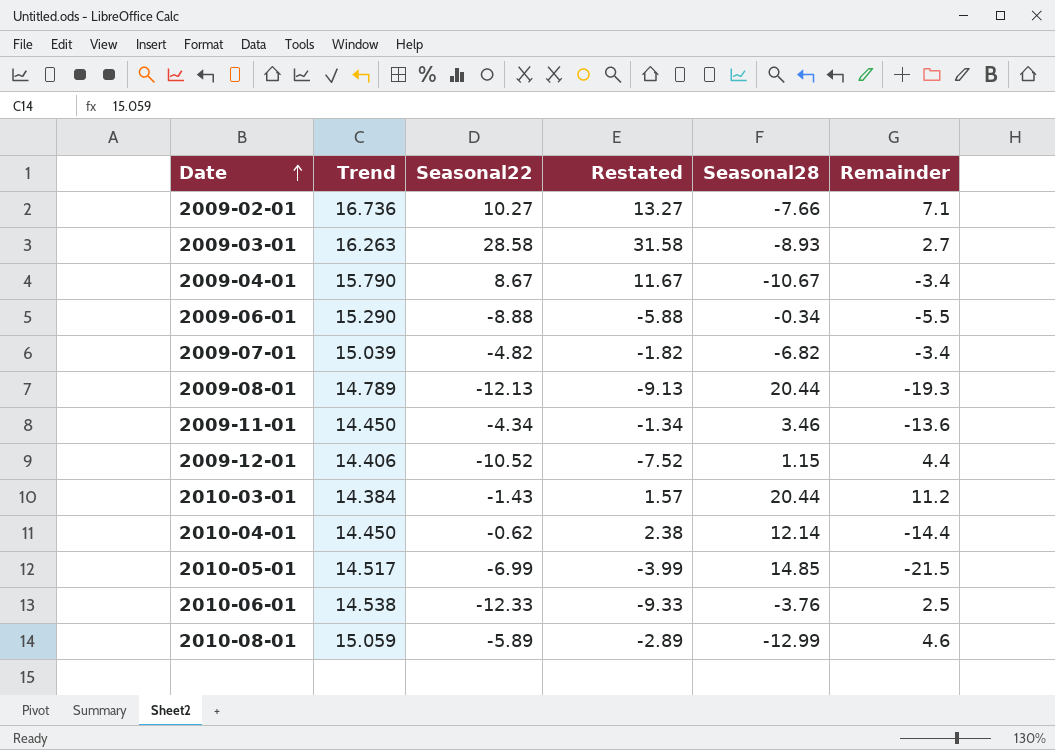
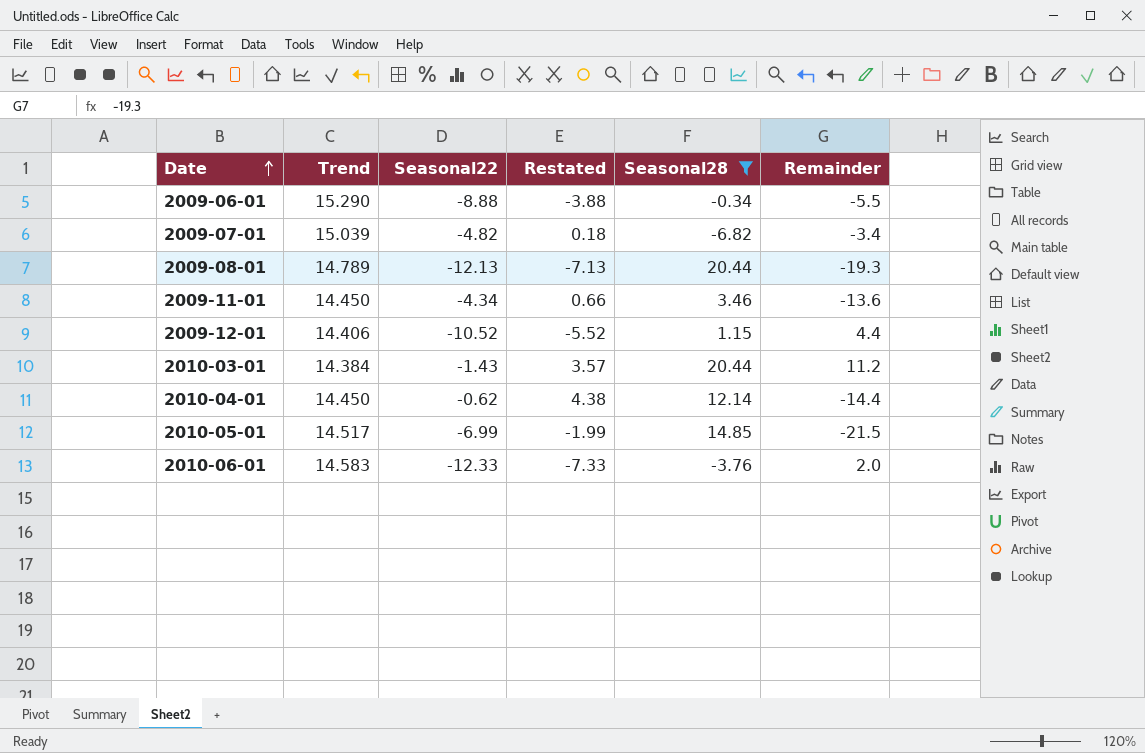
filter: none -> Seasonal28 >= -6.82
column Restated | formula: [Seasonal22] + 3 -> [Seasonal22] + 5
2010-06-01 | Trend: 14.538 -> 14.583
2010-06-01 | Remainder: 2.5 -> 2.0

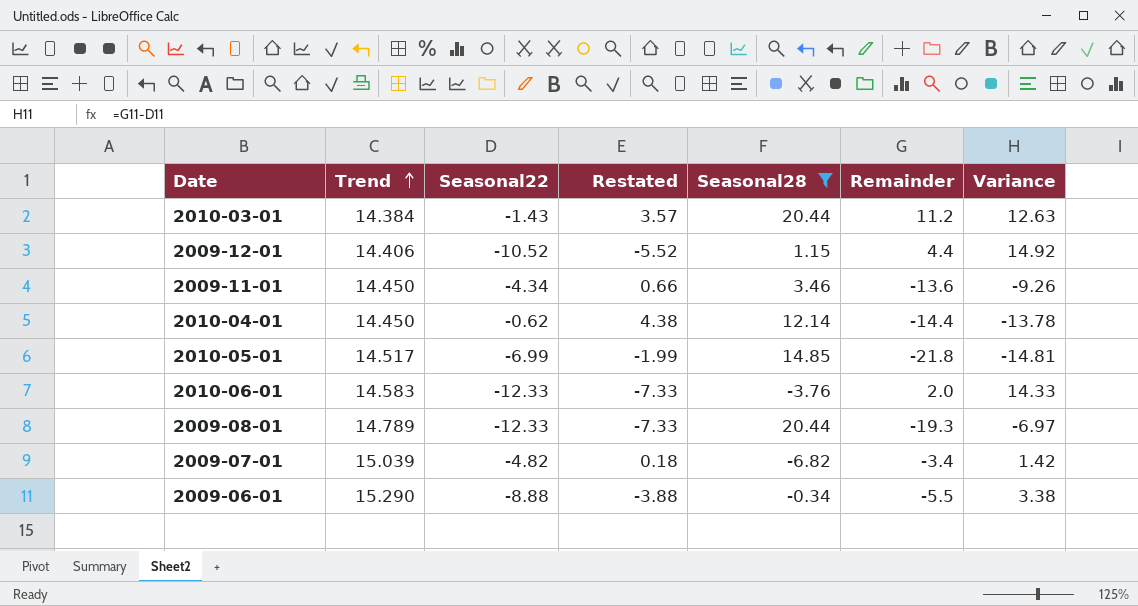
row order: Date ascending -> Trend ascending
column Variance | formula: none -> [Remainder] - [Seasonal22]
2010-05-01 | Remainder: -21.5 -> -21.8
2009-08-01 | Seasonal22: -12.13 -> -12.33
2009-08-01 | Restated: -7.13 -> -7.33

